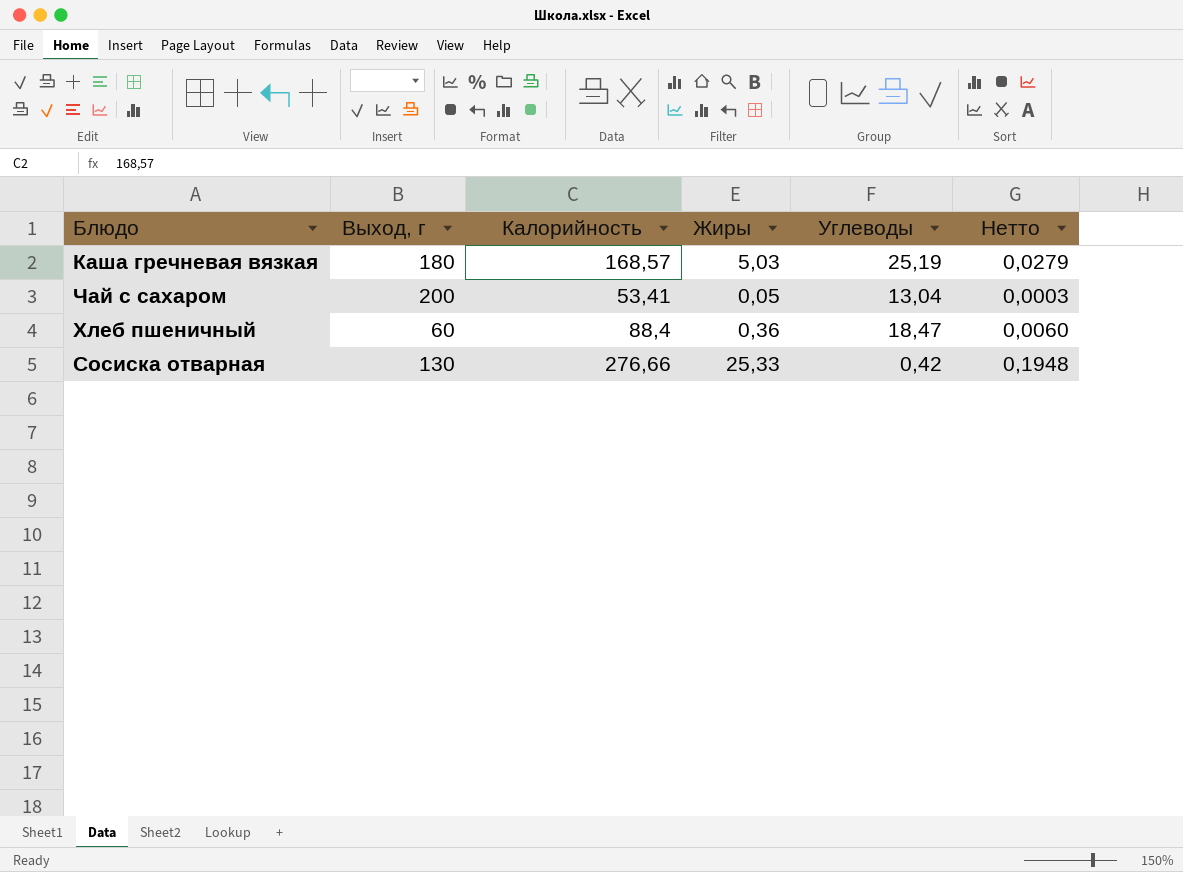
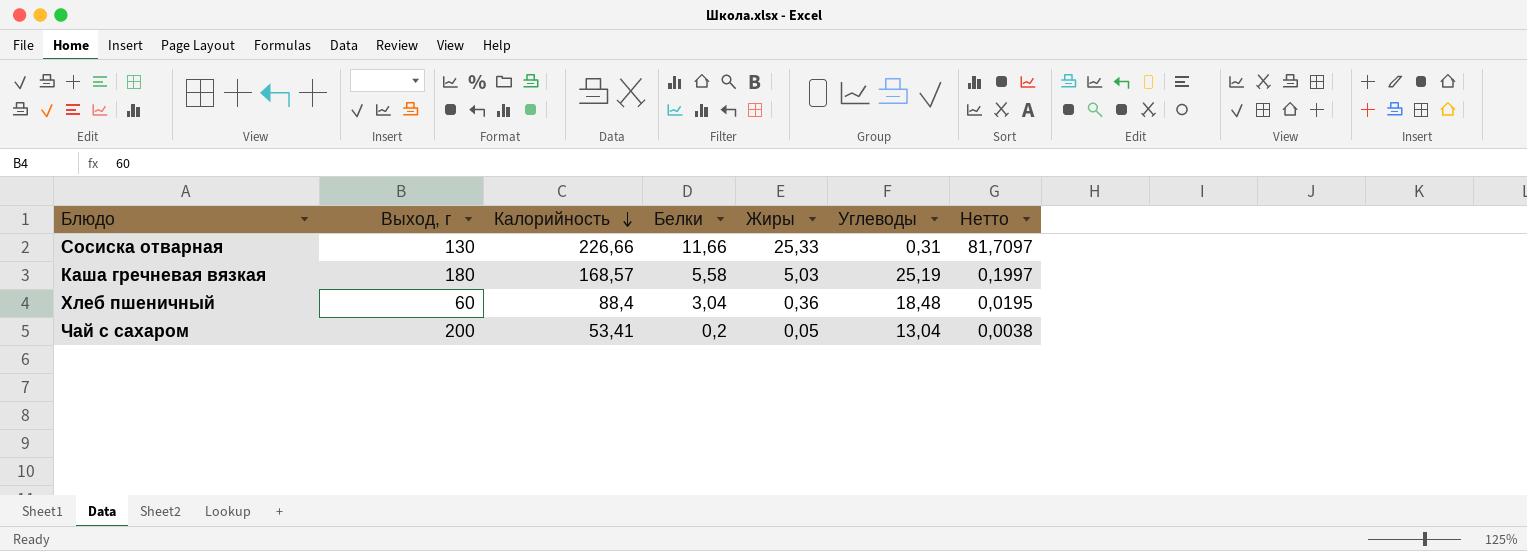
row order: none -> Калорийность descending
column Белки | position: none -> 4
column Нетто | formula: [Жиры] / [Выход, г] -> [Жиры] / [Углеводы]
Сосиска отварная | Калорийность: 276,66 -> 226,66
Сосиска отварная | Углеводы: 0,42 -> 0,31
Хлеб пшеничный | Углеводы: 18,47 -> 18,48

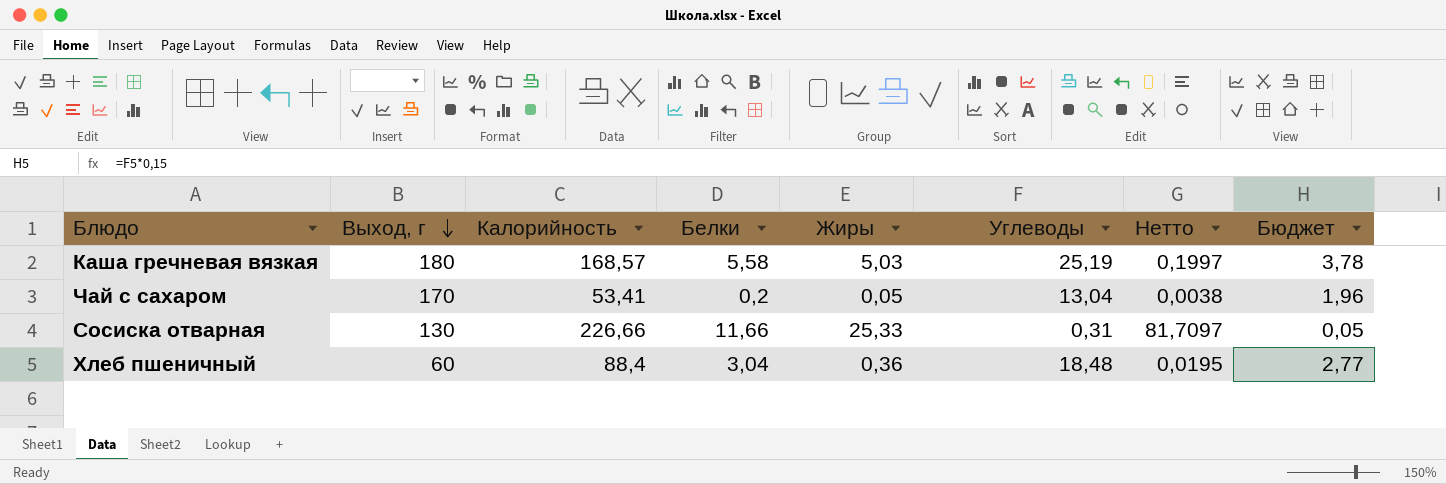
row order: Калорийность descending -> Выход, г descending
column Бюджет | formula: none -> [Углеводы] * 0,15
Чай с сахаром | Выход, г: 200 -> 170

